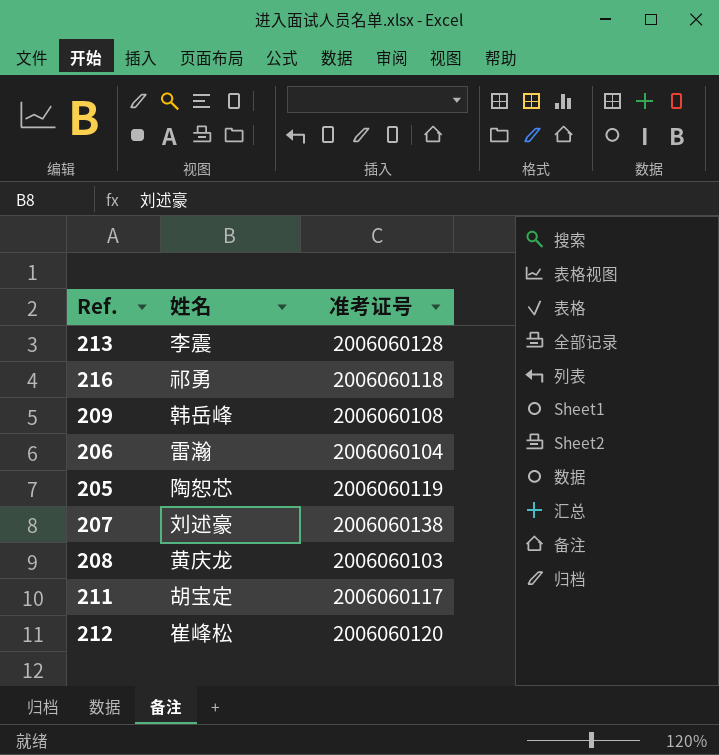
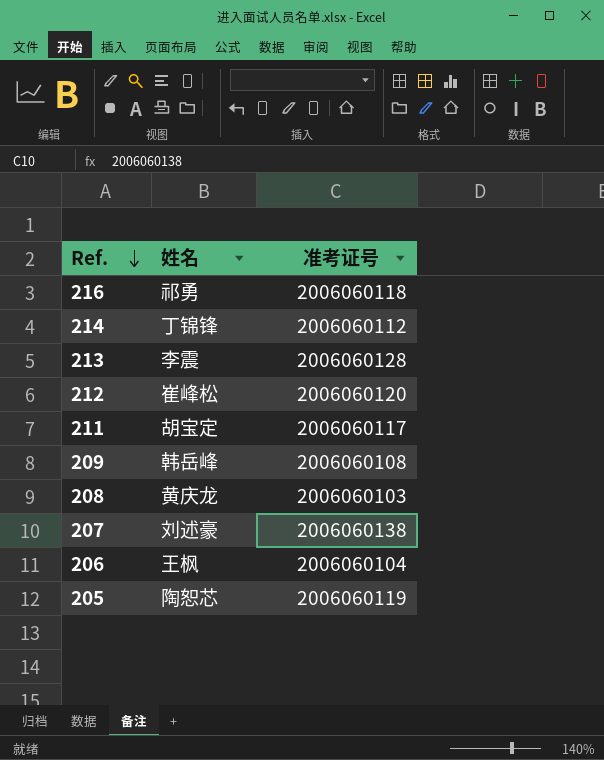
row order: none -> Ref. descending
row 214: none -> 丁锦锋 | 2006060112
206 | 姓名: 雷瀚 -> 王枫

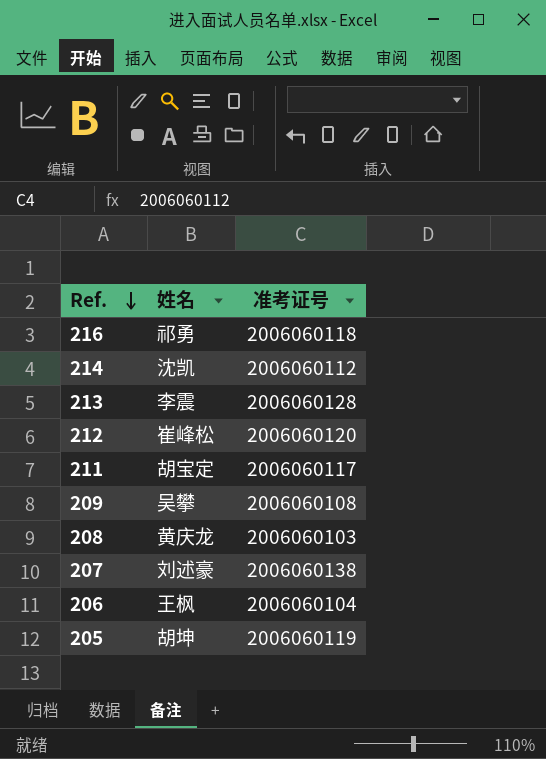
214 | 姓名: 丁锦锋 -> 沈凯
209 | 姓名: 韩岳峰 -> 吴攀
205 | 姓名: 陶恕芯 -> 胡坤

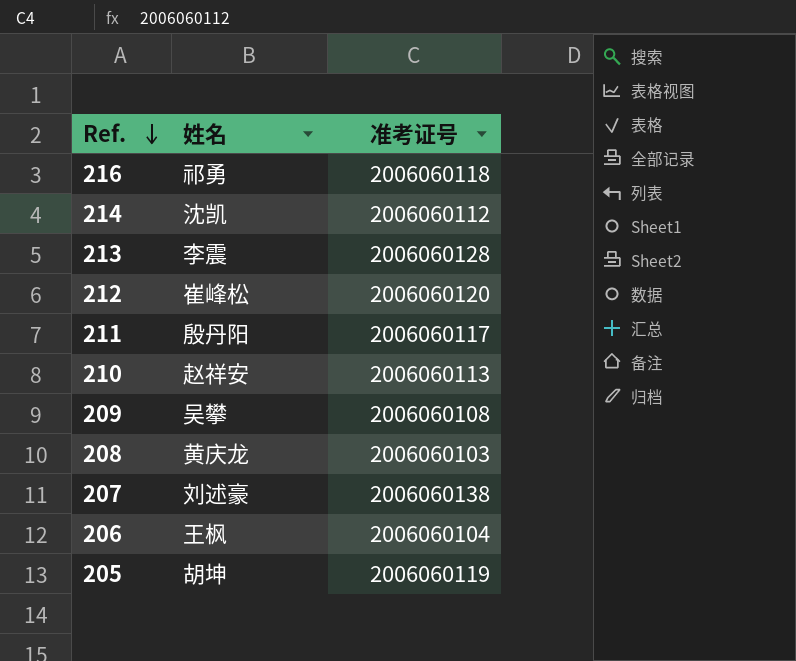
211 | 姓名: 胡宝定 -> 殷丹阳
row 210: none -> 赵祥安 | 2006060113

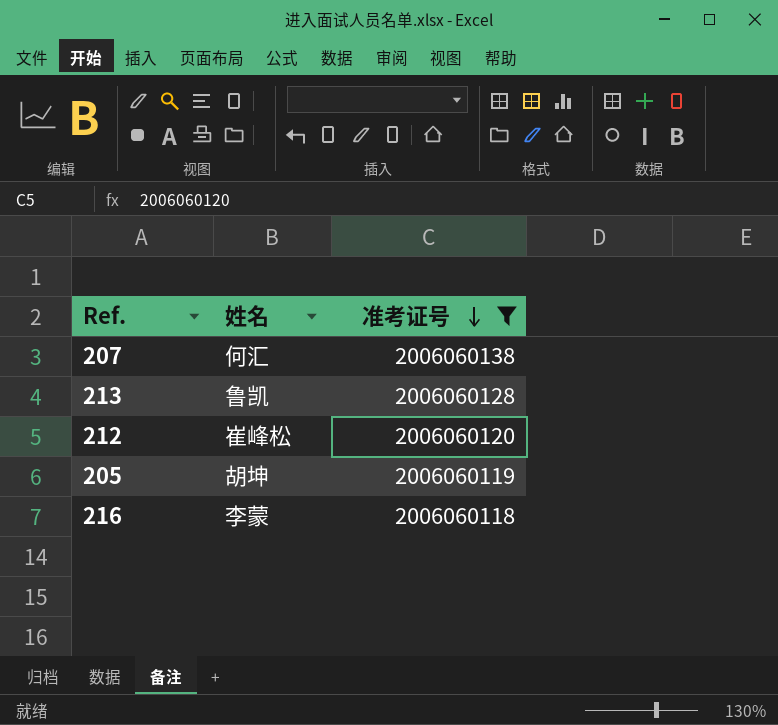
filter: none -> 准考证号 >= 2006060118
row order: Ref. descending -> 准考证号 descending
207 | 姓名: 刘述豪 -> 何汇
213 | 姓名: 李震 -> 鲁凯
216 | 姓名: 祁勇 -> 李蒙

